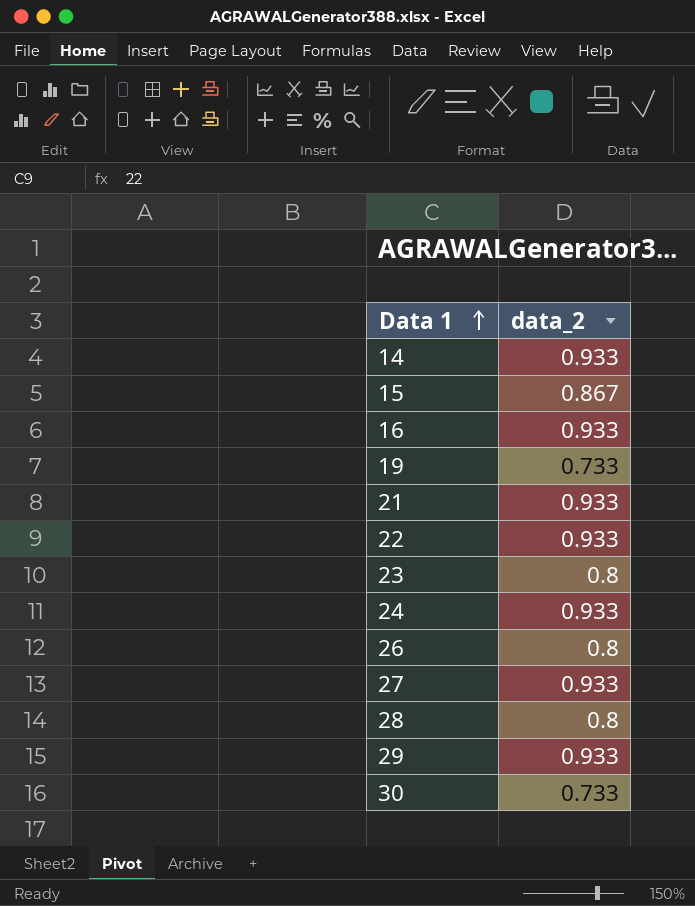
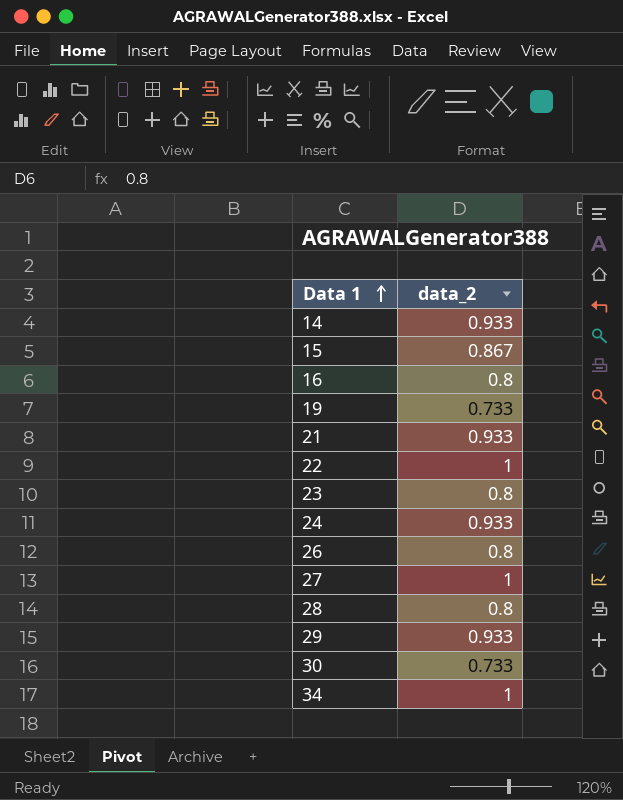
16 | data_2: 0.933 -> 0.8
22 | data_2: 0.933 -> 1
27 | data_2: 0.933 -> 1
row 34: none -> 1

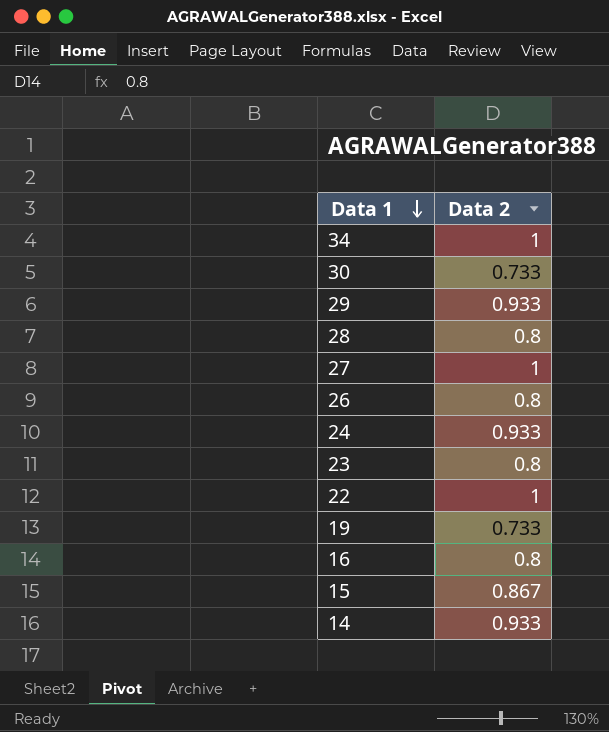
row order: Data 1 ascending -> Data 1 descending
column name: data_2 -> Data 2
row 21: 0.933 -> none

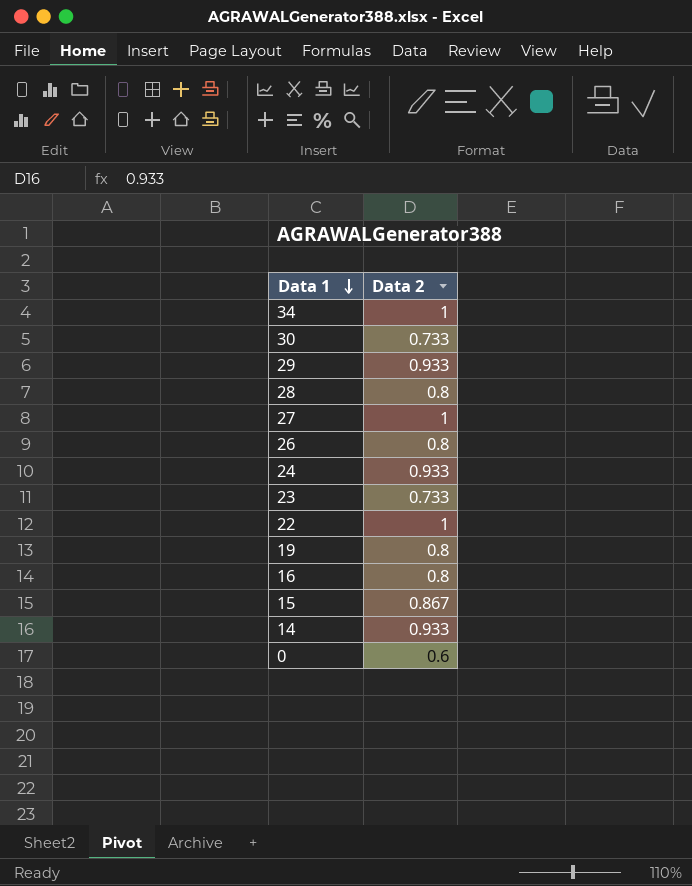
23 | Data 2: 0.8 -> 0.733
19 | Data 2: 0.733 -> 0.8
row 0: none -> 0.6

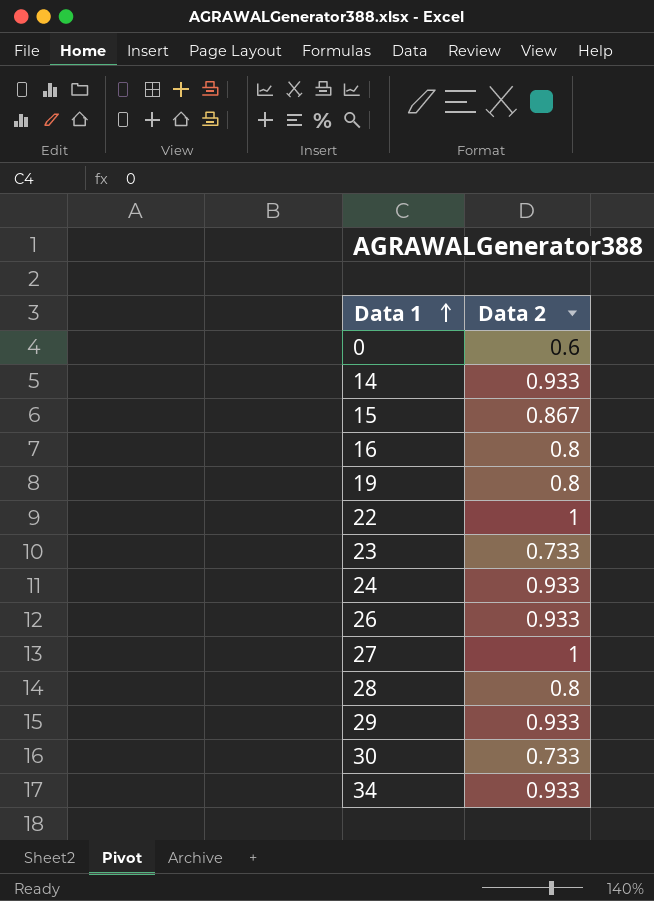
row order: Data 1 descending -> Data 1 ascending
26 | Data 2: 0.8 -> 0.933
34 | Data 2: 1 -> 0.933

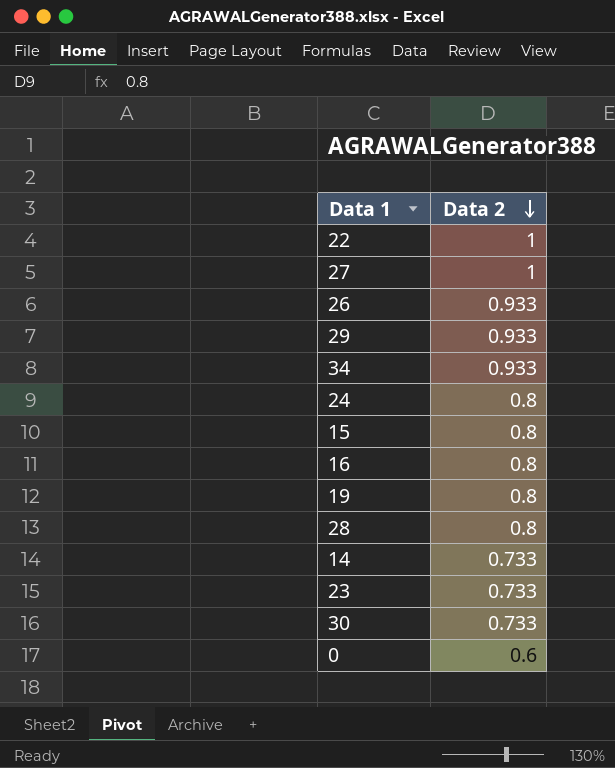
row order: Data 1 ascending -> Data 2 descending
24 | Data 2: 0.933 -> 0.8
15 | Data 2: 0.867 -> 0.8
14 | Data 2: 0.933 -> 0.733

